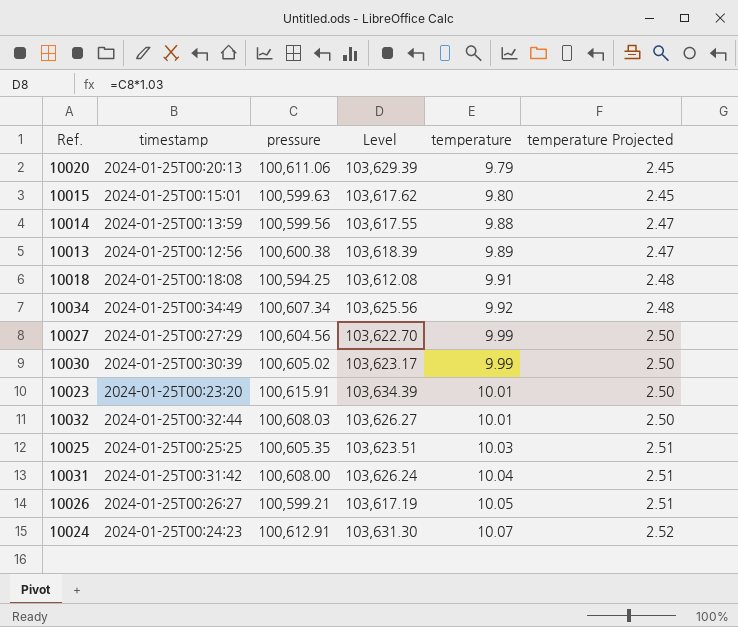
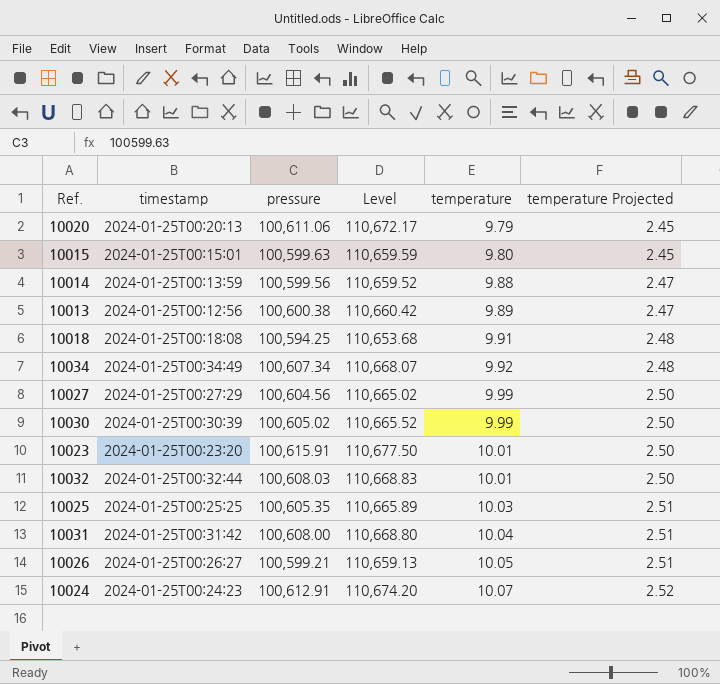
column Level | formula: [pressure] * 1.03 -> [pressure] * 1.1

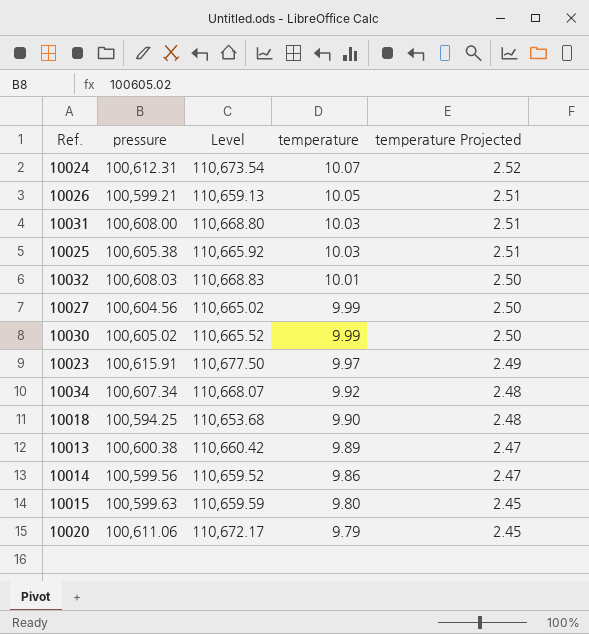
row order: temperature ascending -> temperature descending
column timestamp | position: 2 -> none
10024 | pressure: 100,612.91 -> 100,612.31
10024 | Level: 110,674.20 -> 110,673.54
10031 | temperature: 10.04 -> 10.03
10025 | pressure: 100,605.35 -> 100,605.38
10025 | Level: 110,665.89 -> 110,665.92
10023 | temperature: 10.01 -> 9.97
10023 | temperature Projected: 2.50 -> 2.49
10018 | temperature: 9.91 -> 9.90
10014 | temperature: 9.88 -> 9.86

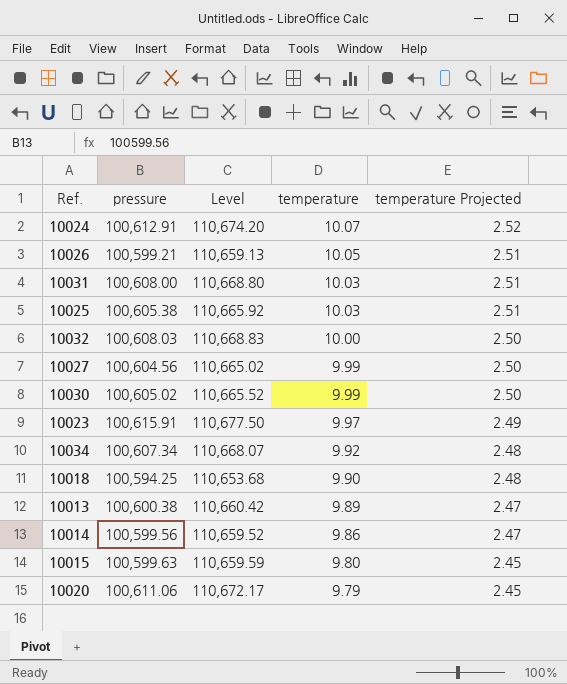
10024 | pressure: 100,612.31 -> 100,612.91
10024 | Level: 110,673.54 -> 110,674.20
10032 | temperature: 10.01 -> 10.00

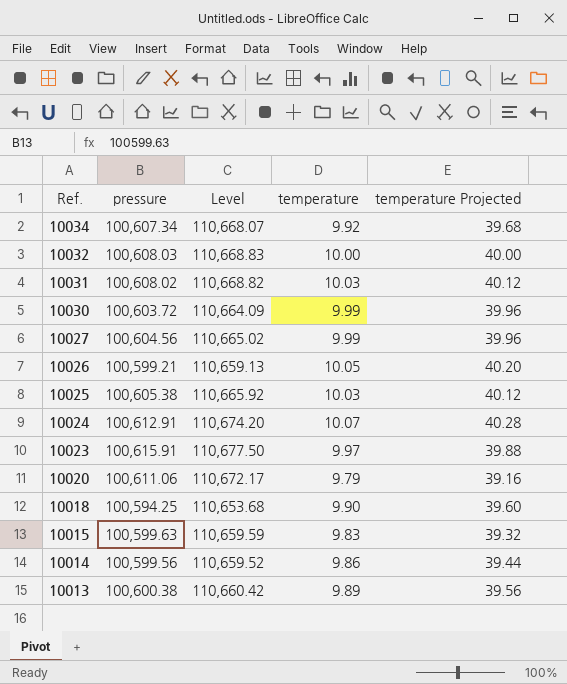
row order: temperature descending -> Ref. descending
column temperature Projected | formula: [temperature] * 0.25 -> [temperature] * 4
10031 | pressure: 100,608.00 -> 100,608.02
10031 | Level: 110,668.80 -> 110,668.82
10030 | pressure: 100,605.02 -> 100,603.72
10030 | Level: 110,665.52 -> 110,664.09
10015 | temperature: 9.80 -> 9.83

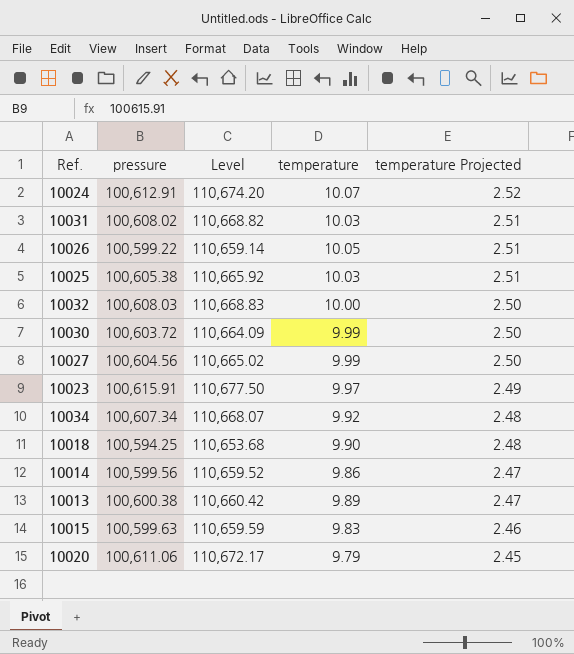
row order: Ref. descending -> temperature Projected descending
column temperature Projected | formula: [temperature] * 4 -> [temperature] * 0.25
10026 | pressure: 100,599.21 -> 100,599.22
10026 | Level: 110,659.13 -> 110,659.14

